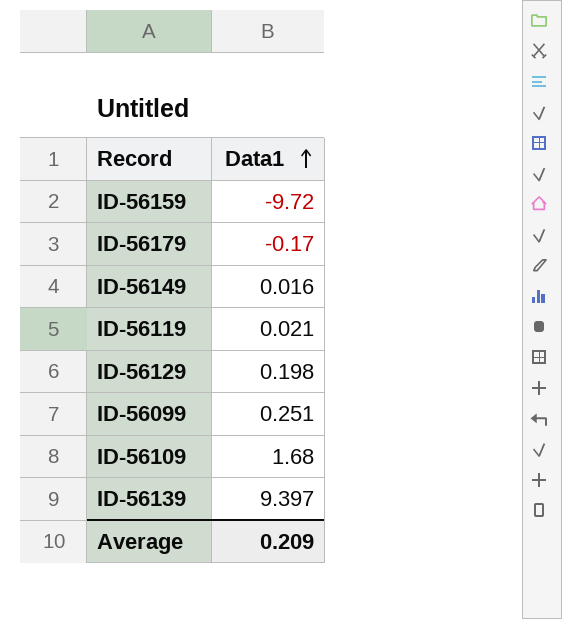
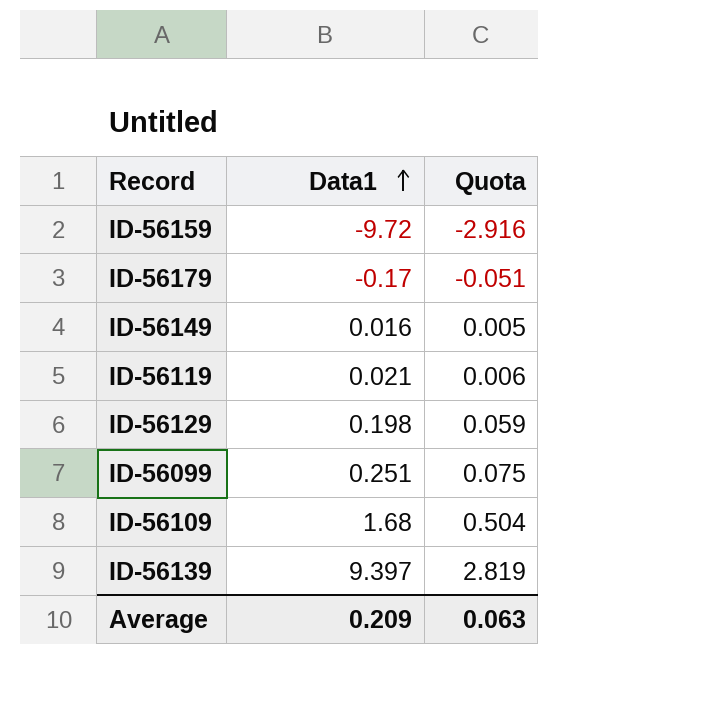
column Quota | formula: none -> [Data1] * 0.3

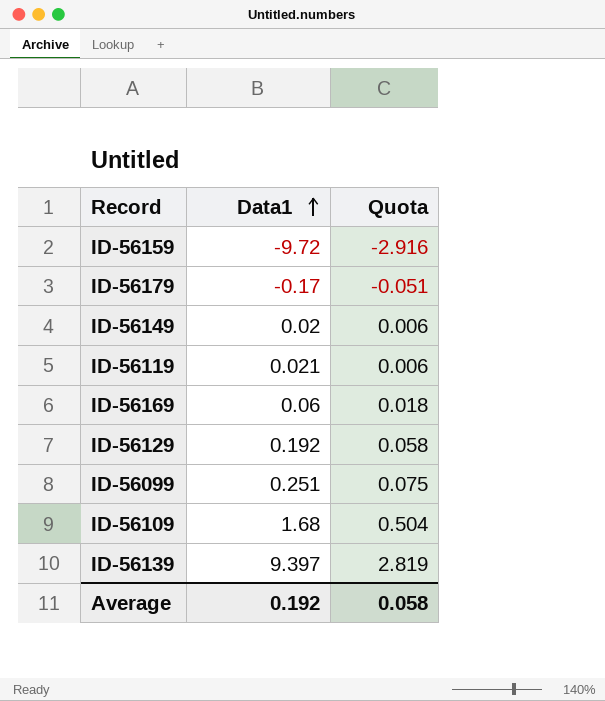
ID-56149 | Data1: 0.016 -> 0.02
ID-56149 | Quota: 0.005 -> 0.006
row ID-56169: none -> 0.06 | 0.018
ID-56129 | Data1: 0.198 -> 0.192
ID-56129 | Quota: 0.059 -> 0.058
Average | Data1: 0.209 -> 0.192
Average | Quota: 0.063 -> 0.058

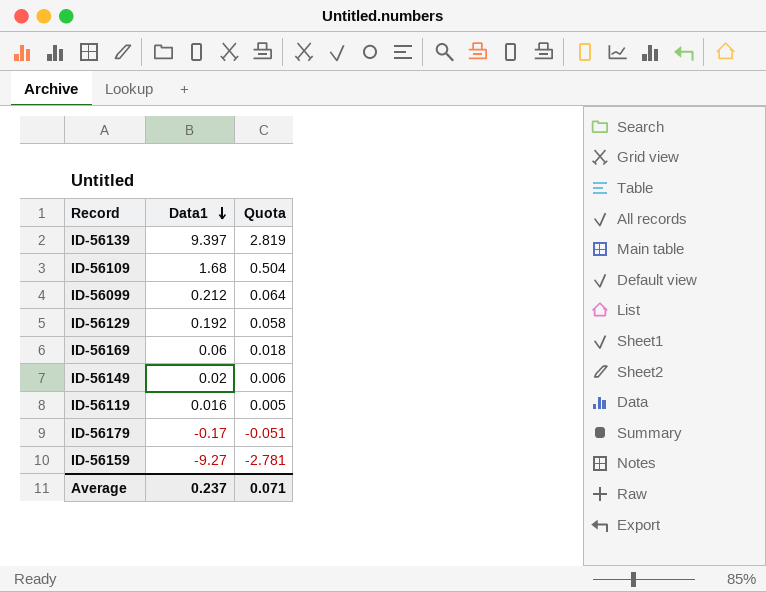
row order: Data1 ascending -> Data1 descending
ID-56099 | Data1: 0.251 -> 0.212
ID-56099 | Quota: 0.075 -> 0.064
ID-56119 | Data1: 0.021 -> 0.016
ID-56119 | Quota: 0.006 -> 0.005
ID-56159 | Data1: -9.72 -> -9.27
ID-56159 | Quota: -2.916 -> -2.781
Average | Data1: 0.192 -> 0.237
Average | Quota: 0.058 -> 0.071

